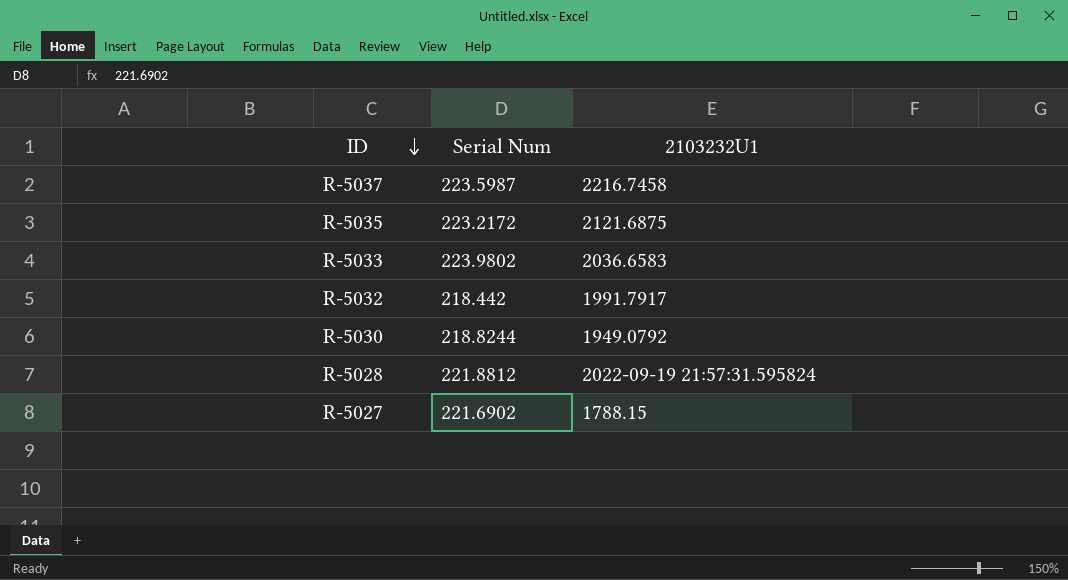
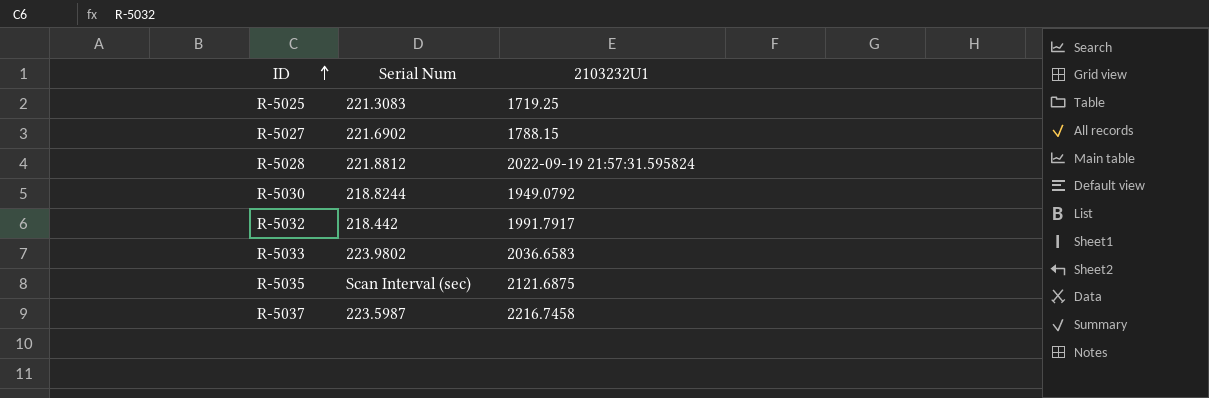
row order: ID descending -> ID ascending
row R-5025: none -> 221.3083 | 1719.25
R-5035 | Serial Num: 223.2172 -> Scan Interval (sec)

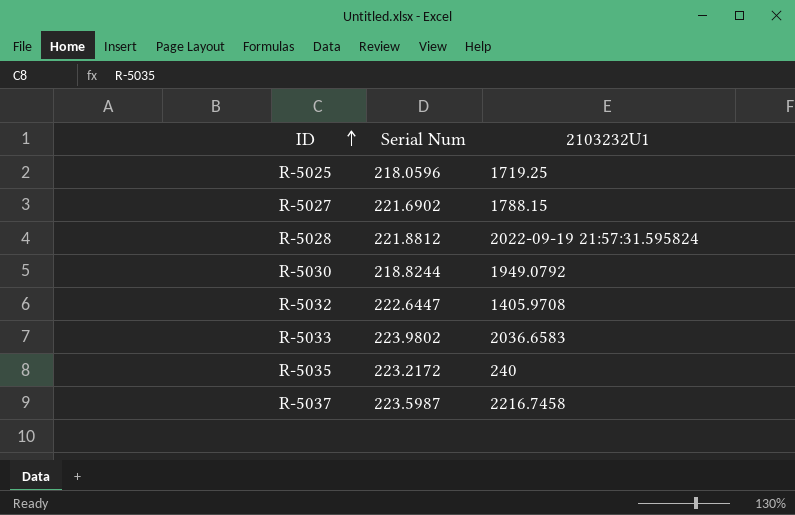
R-5025 | Serial Num: 221.3083 -> 218.0596
R-5032 | Serial Num: 218.442 -> 222.6447
R-5032 | 2103232U1: 1991.7917 -> 1405.9708
R-5035 | Serial Num: Scan Interval (sec) -> 223.2172
R-5035 | 2103232U1: 2121.6875 -> 240

